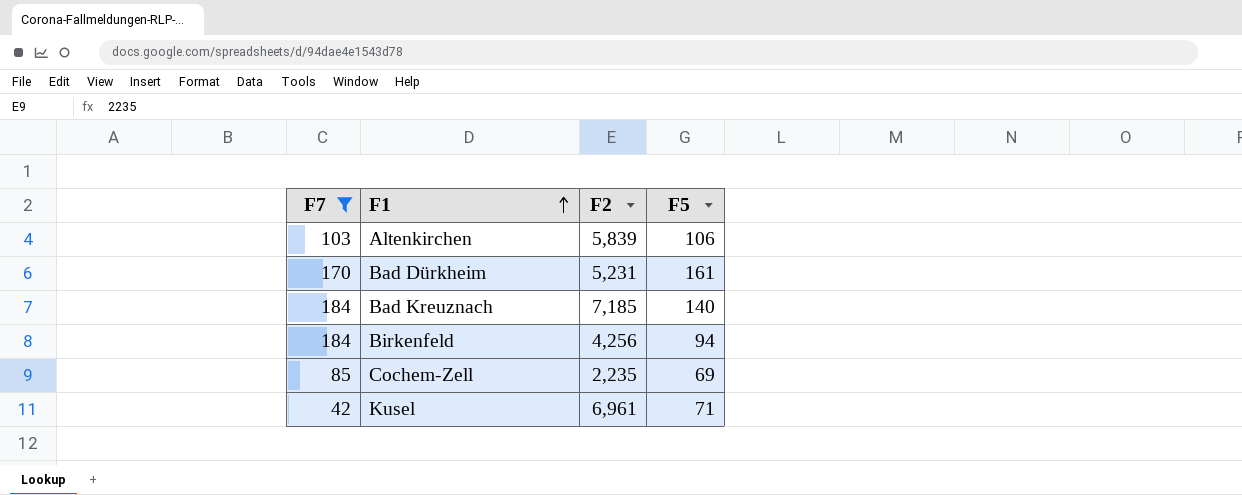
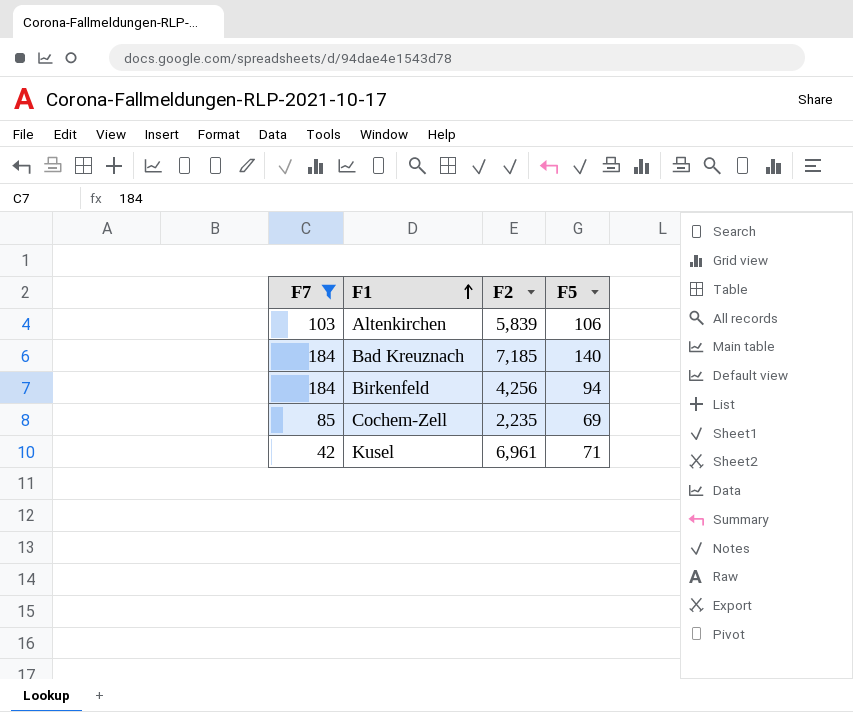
row Bad Dürkheim: 170 | 5,231 | 161 -> none

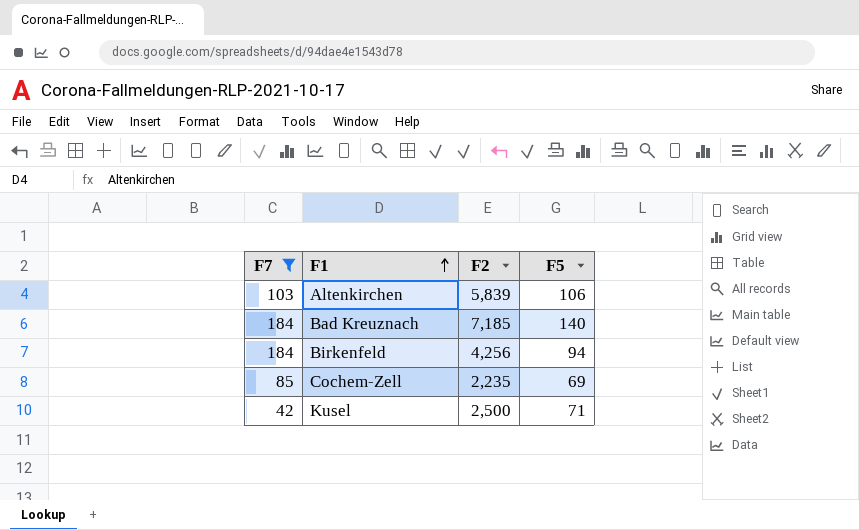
Kusel | F2: 6,961 -> 2,500

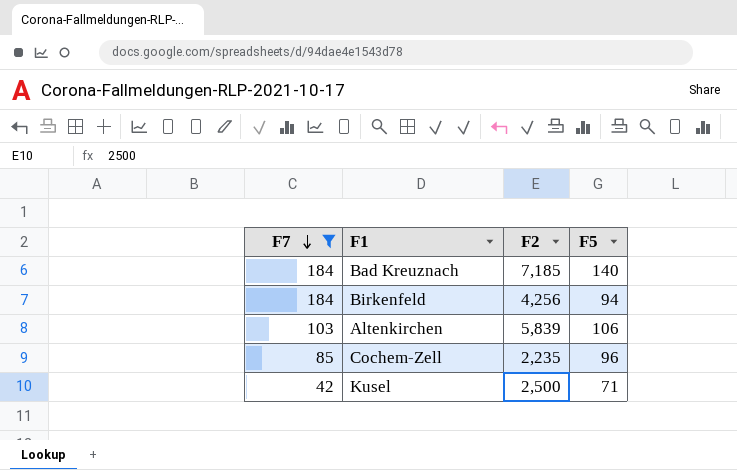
row order: F1 ascending -> F7 descending
Cochem-Zell | F5: 69 -> 96

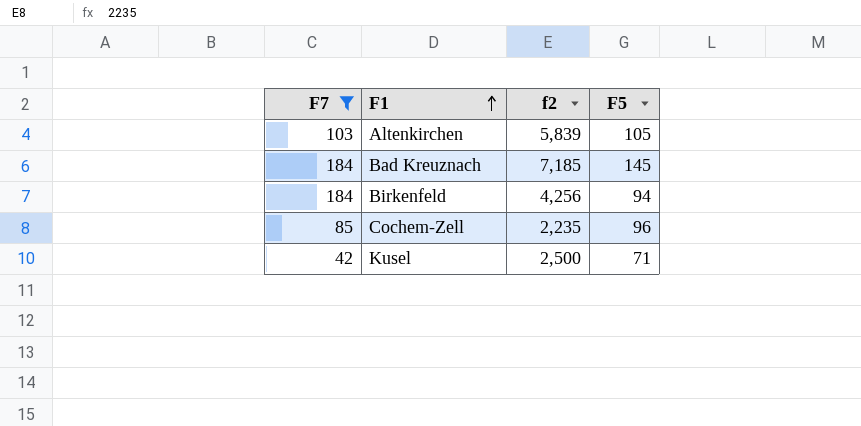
row order: F7 descending -> F1 ascending
column name: F2 -> f2
Altenkirchen | F5: 106 -> 105
Bad Kreuznach | F5: 140 -> 145

